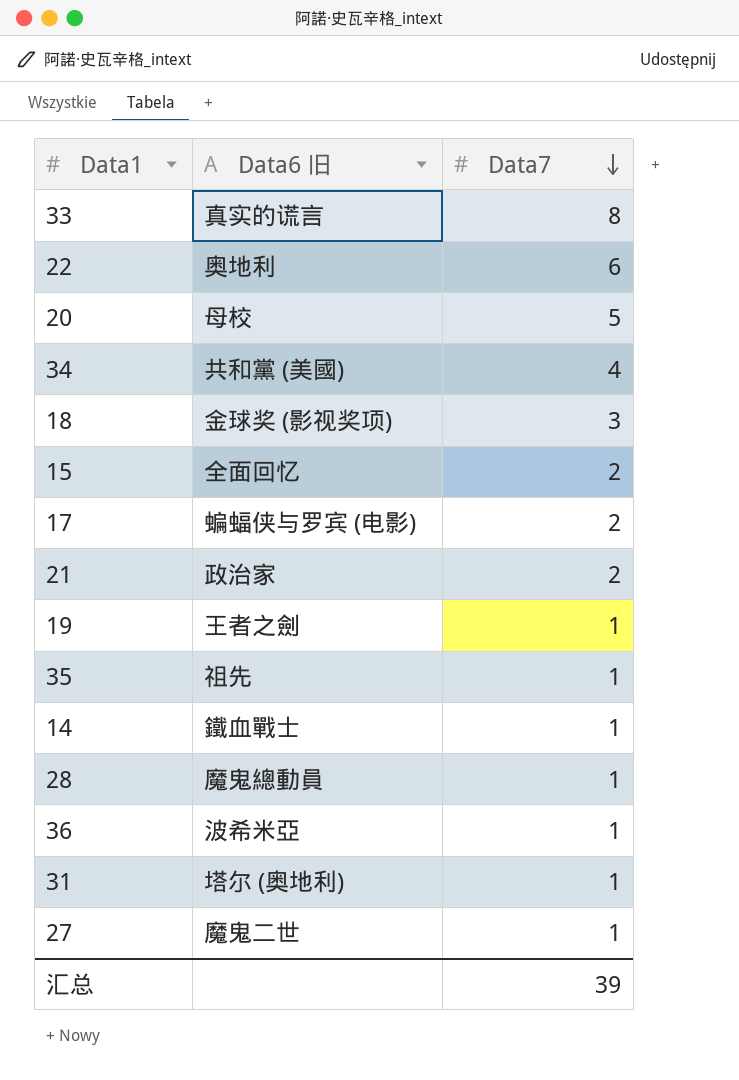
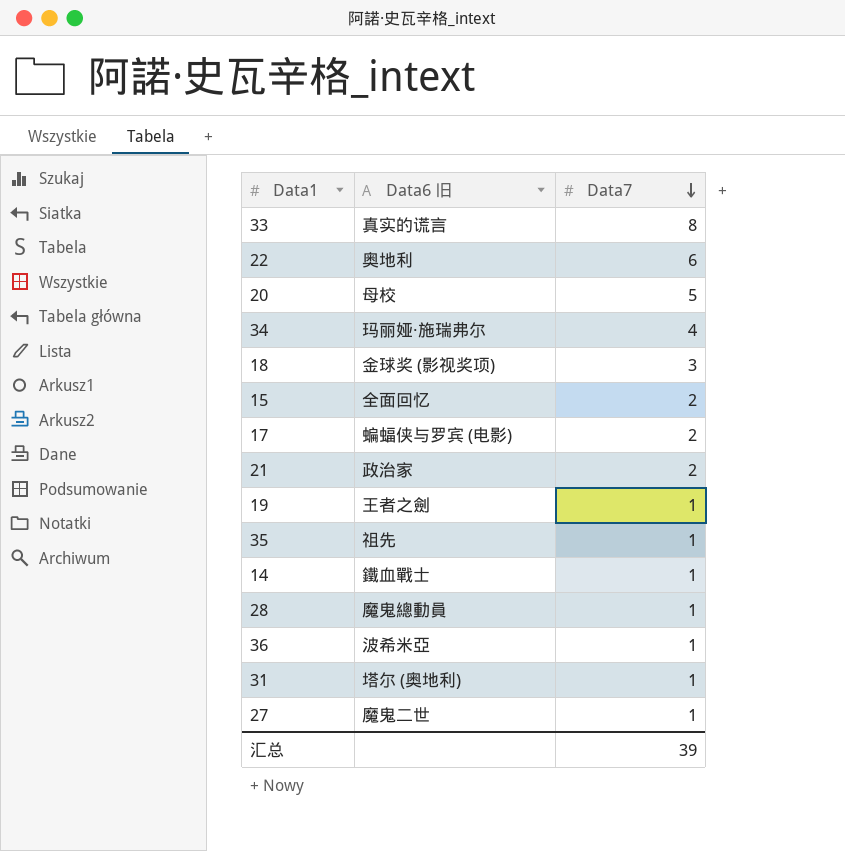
34 | Data6 旧: 共和黨 (美國) -> 玛丽娅·施瑞弗尔

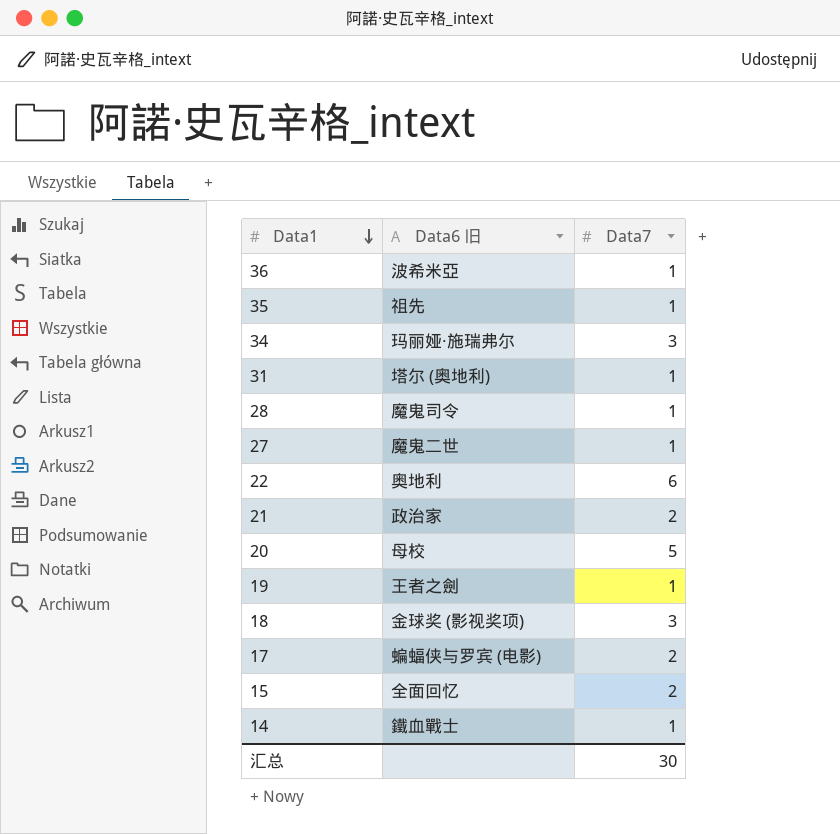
row order: Data7 descending -> Data1 descending
row 33: 真实的谎言 | 8 -> none
34 | Data7: 4 -> 3
28 | Data6 旧: 魔鬼總動員 -> 魔鬼司令
汇总 | Data7: 39 -> 30

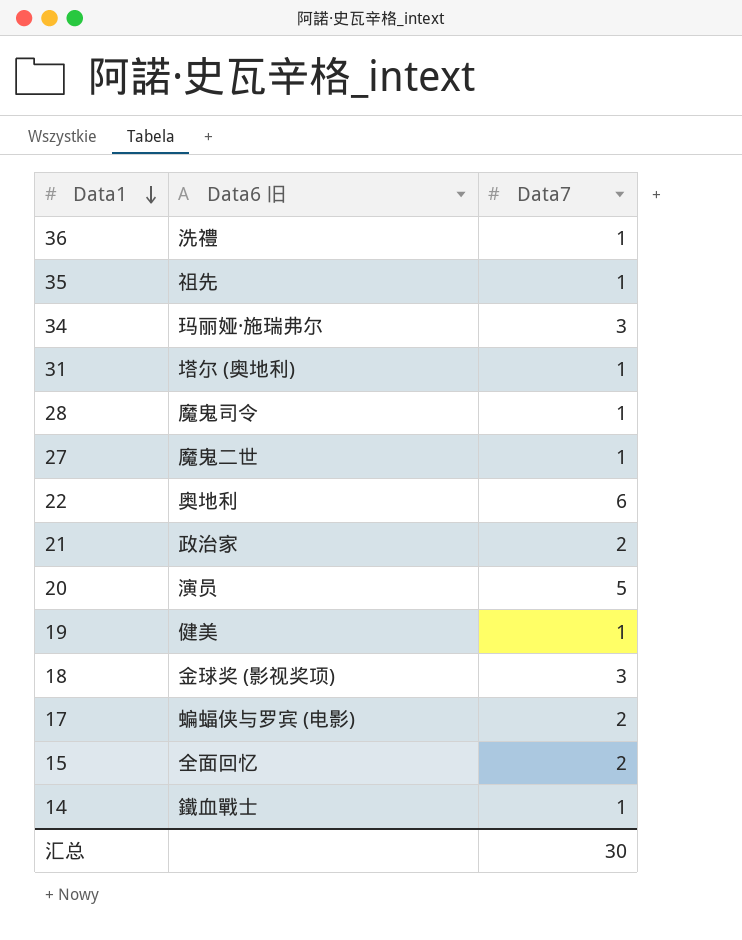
36 | Data6 旧: 波希米亞 -> 洗禮
20 | Data6 旧: 母校 -> 演员
19 | Data6 旧: 王者之劍 -> 健美

